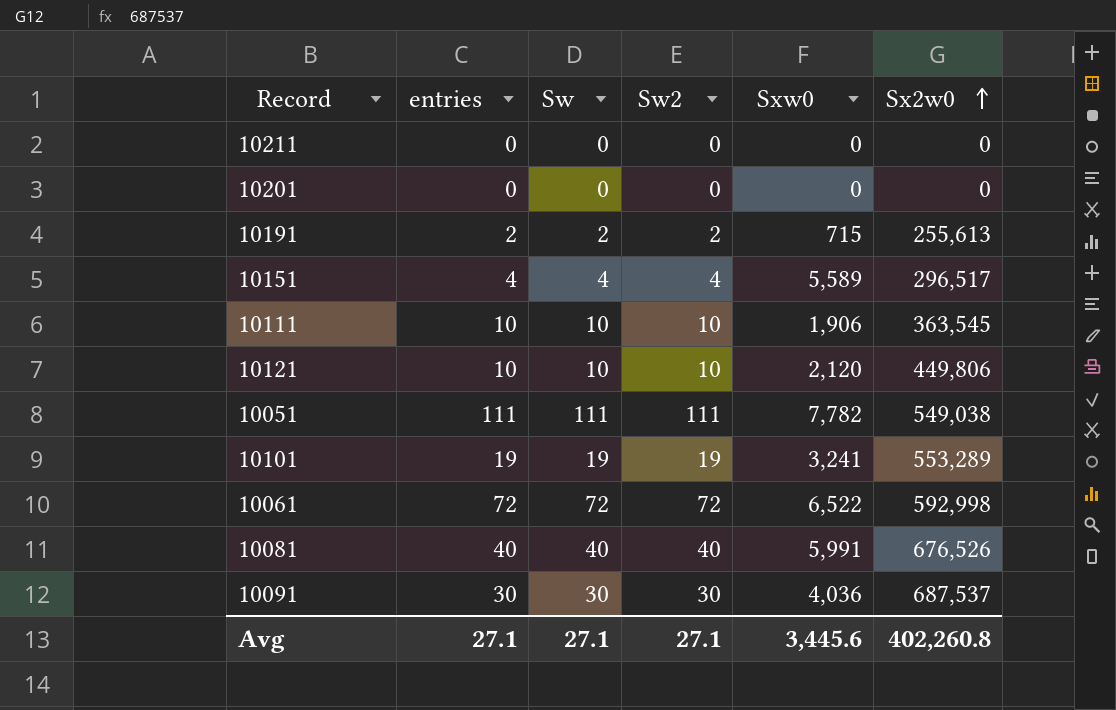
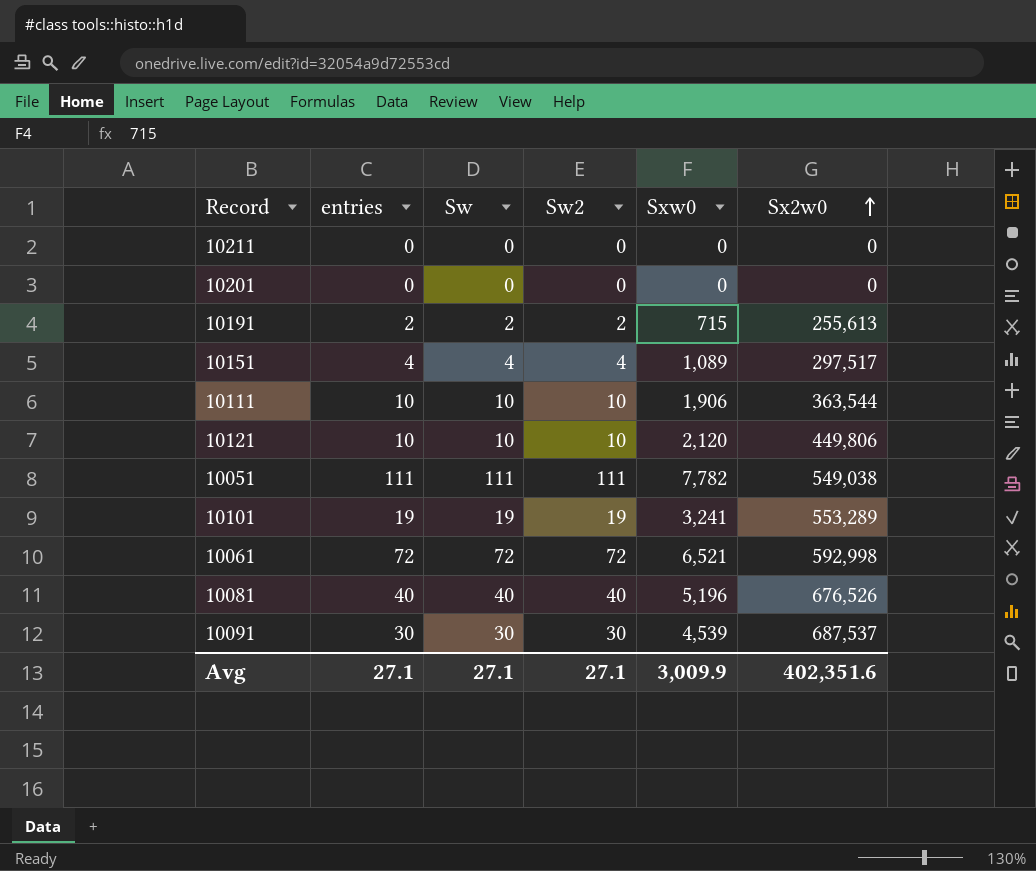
10151 | Sxw0: 5,589 -> 1,089
10151 | Sx2w0: 296,517 -> 297,517
10111 | Sx2w0: 363,545 -> 363,544
10061 | Sxw0: 6,522 -> 6,521
10081 | Sxw0: 5,991 -> 5,196
10091 | Sxw0: 4,036 -> 4,539
Avg | Sxw0: 3,445.6 -> 3,009.9
Avg | Sx2w0: 402,260.8 -> 402,351.6

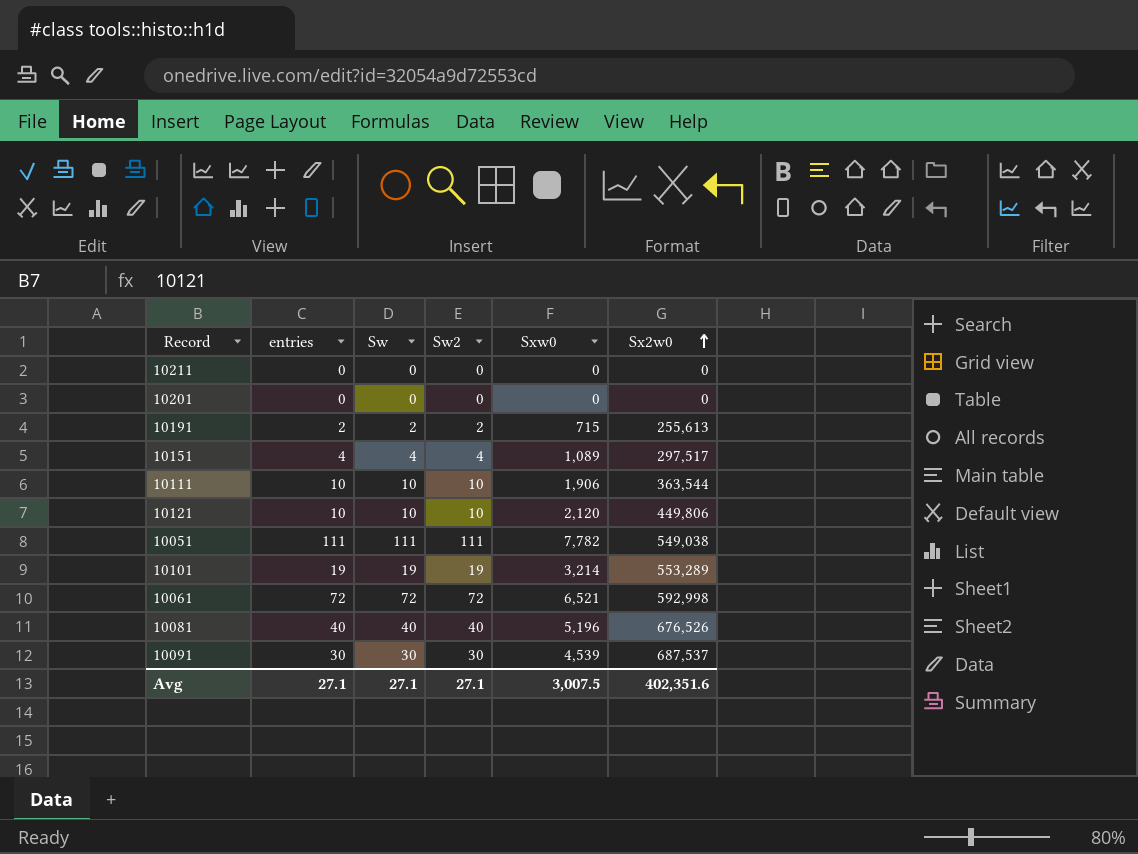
10101 | Sxw0: 3,241 -> 3,214
Avg | Sxw0: 3,009.9 -> 3,007.5

